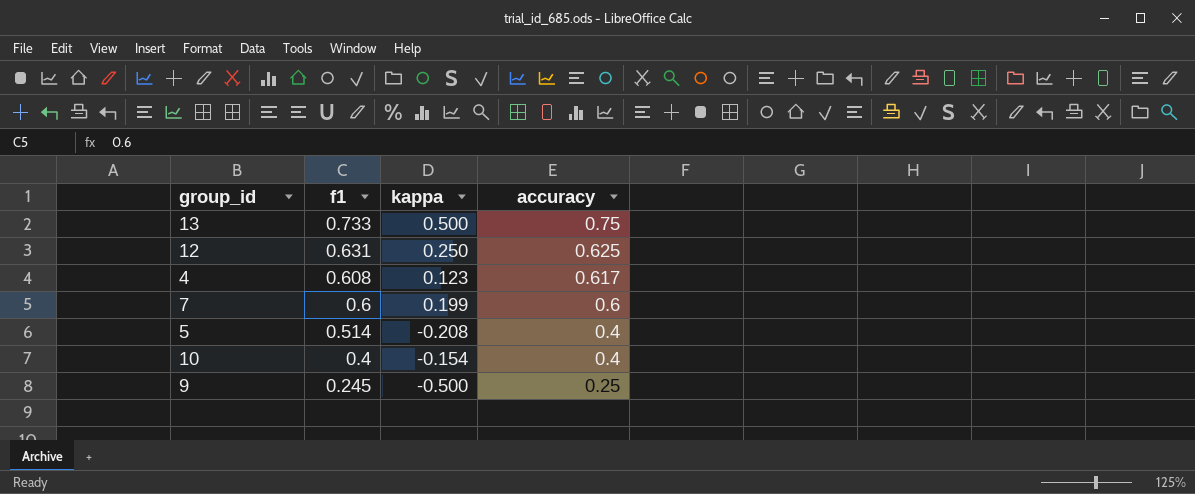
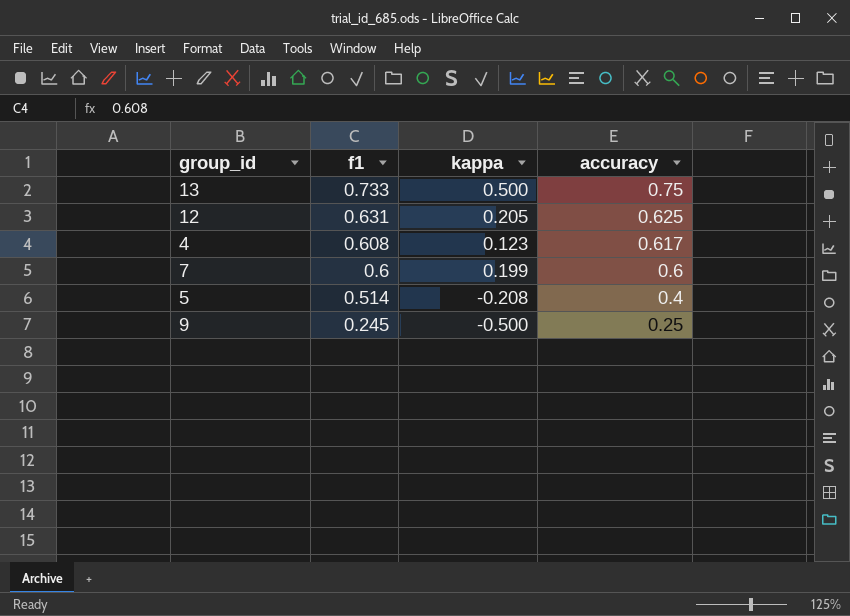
row 10: 0.4 | -0.154 | 0.4 -> none
12 | kappa: 0.250 -> 0.205

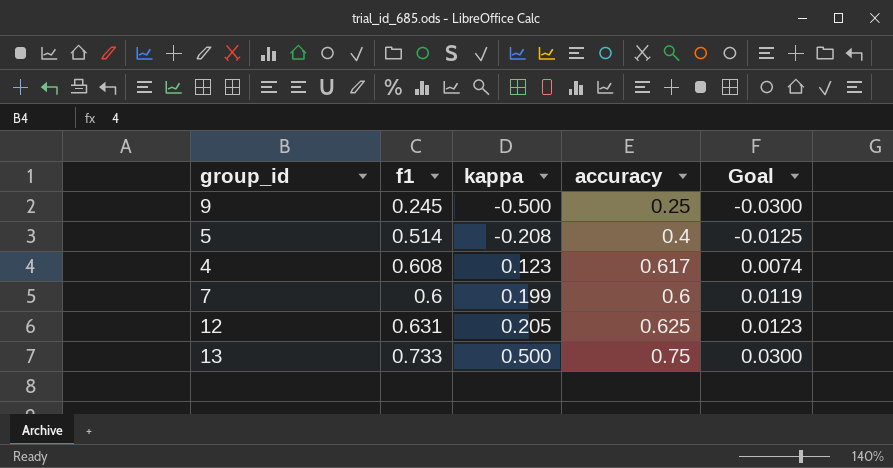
row order: f1 descending -> kappa ascending
column Goal | formula: none -> [kappa] * 0.06

